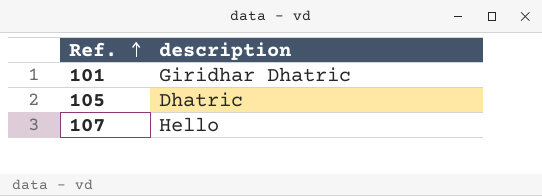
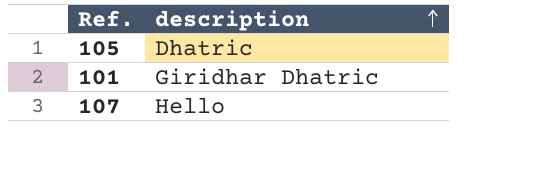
row order: Ref. ascending -> description ascending

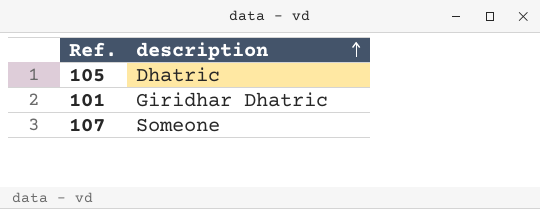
107 | description: Hello -> Someone

